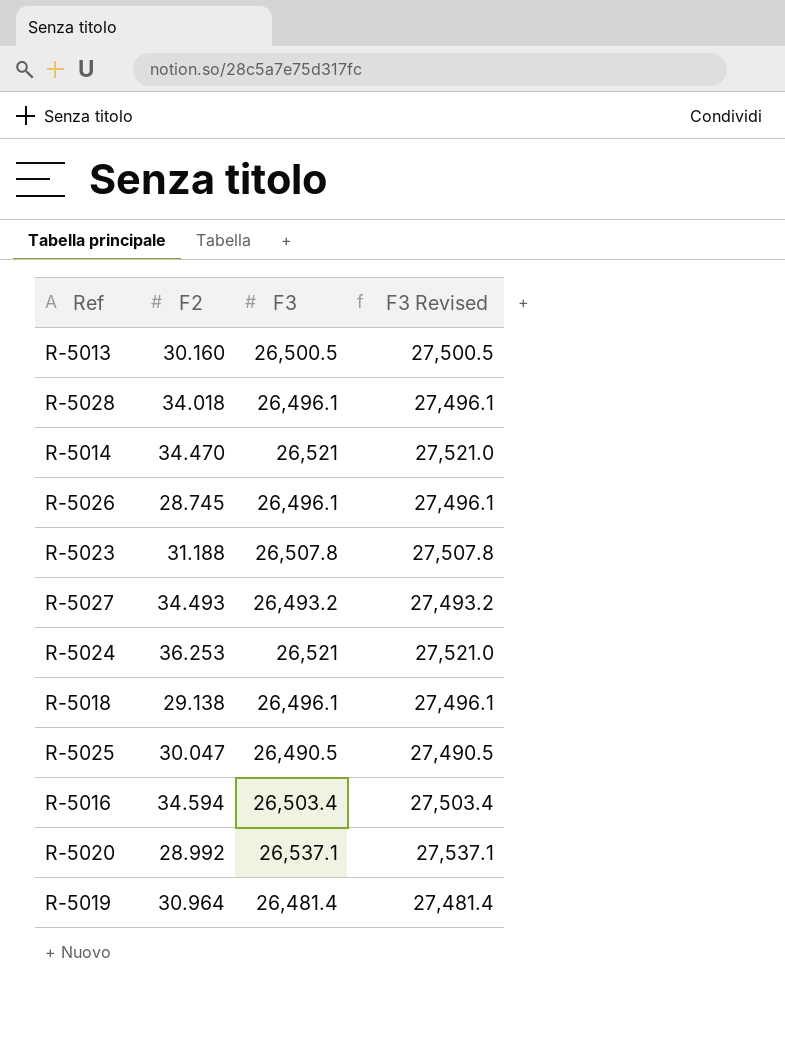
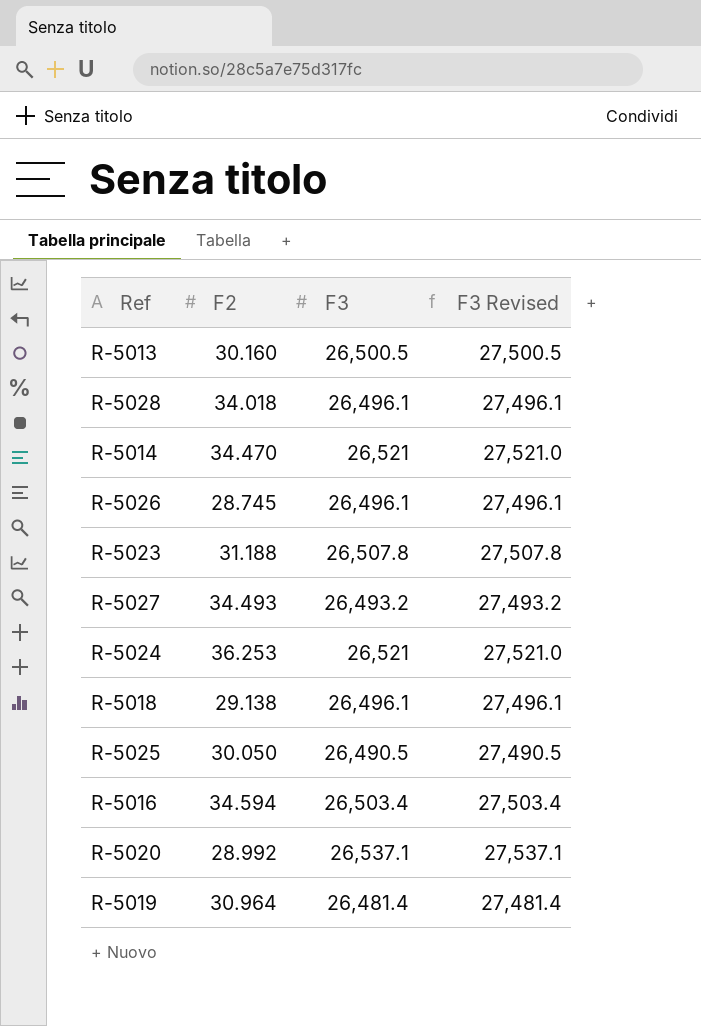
R-5025 | F2: 30.047 -> 30.050

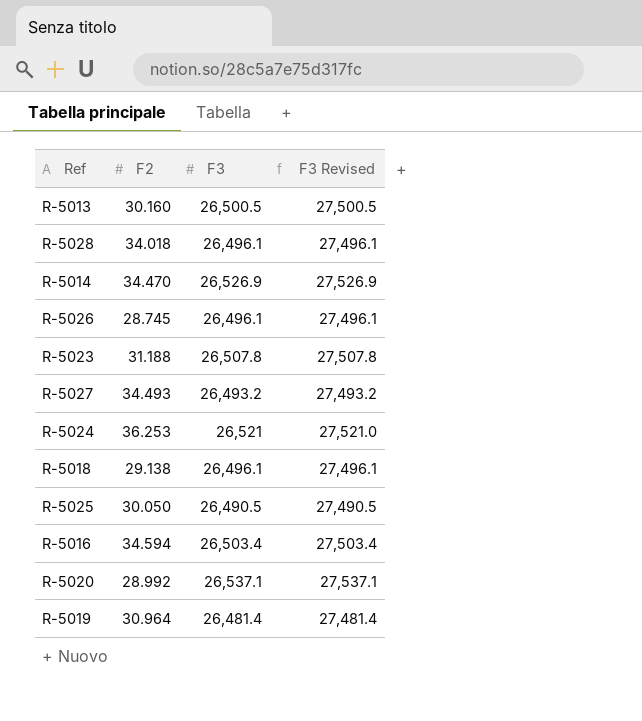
R-5014 | F3: 26,521 -> 26,526.9
R-5014 | F3 Revised: 27,521.0 -> 27,526.9

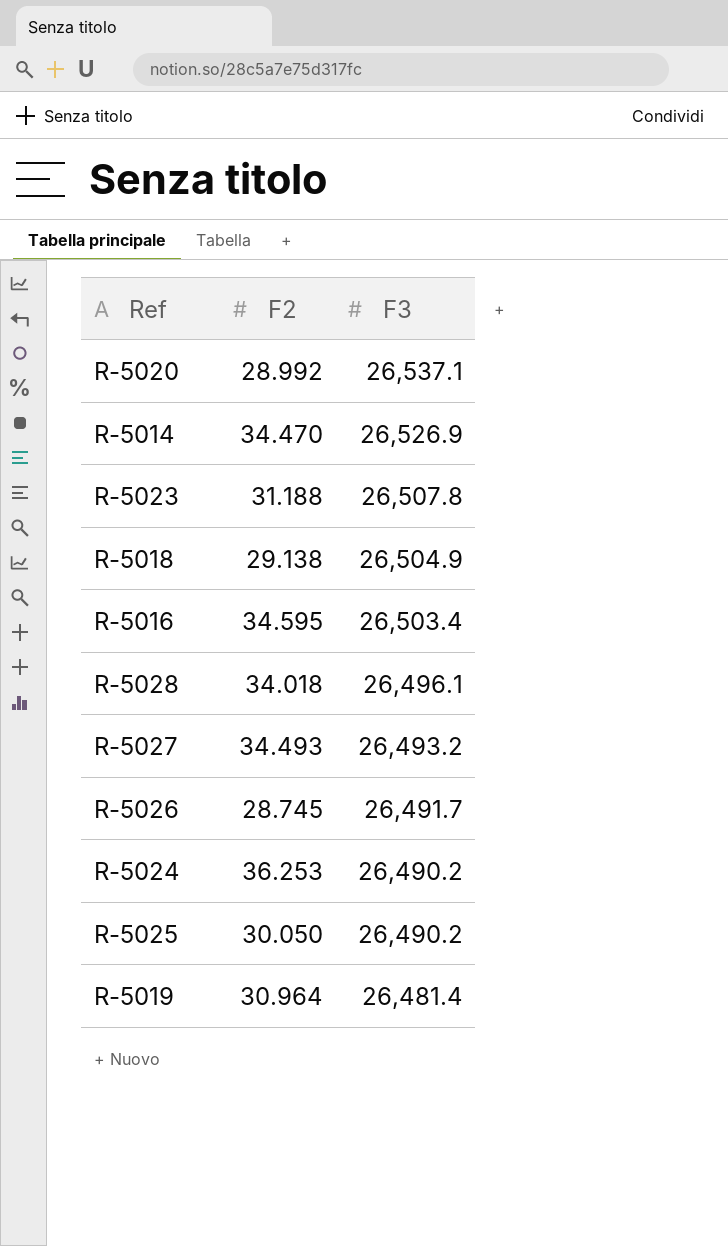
row order: none -> F3 descending
column F3 Revised | formula: [F3] + 1000 -> none
row R-5013: 30.160 | 26,500.5 | 27,500.5 -> none
R-5018 | F3: 26,496.1 -> 26,504.9
R-5016 | F2: 34.594 -> 34.595
R-5026 | F3: 26,496.1 -> 26,491.7
R-5024 | F3: 26,521 -> 26,490.2
R-5025 | F3: 26,490.5 -> 26,490.2

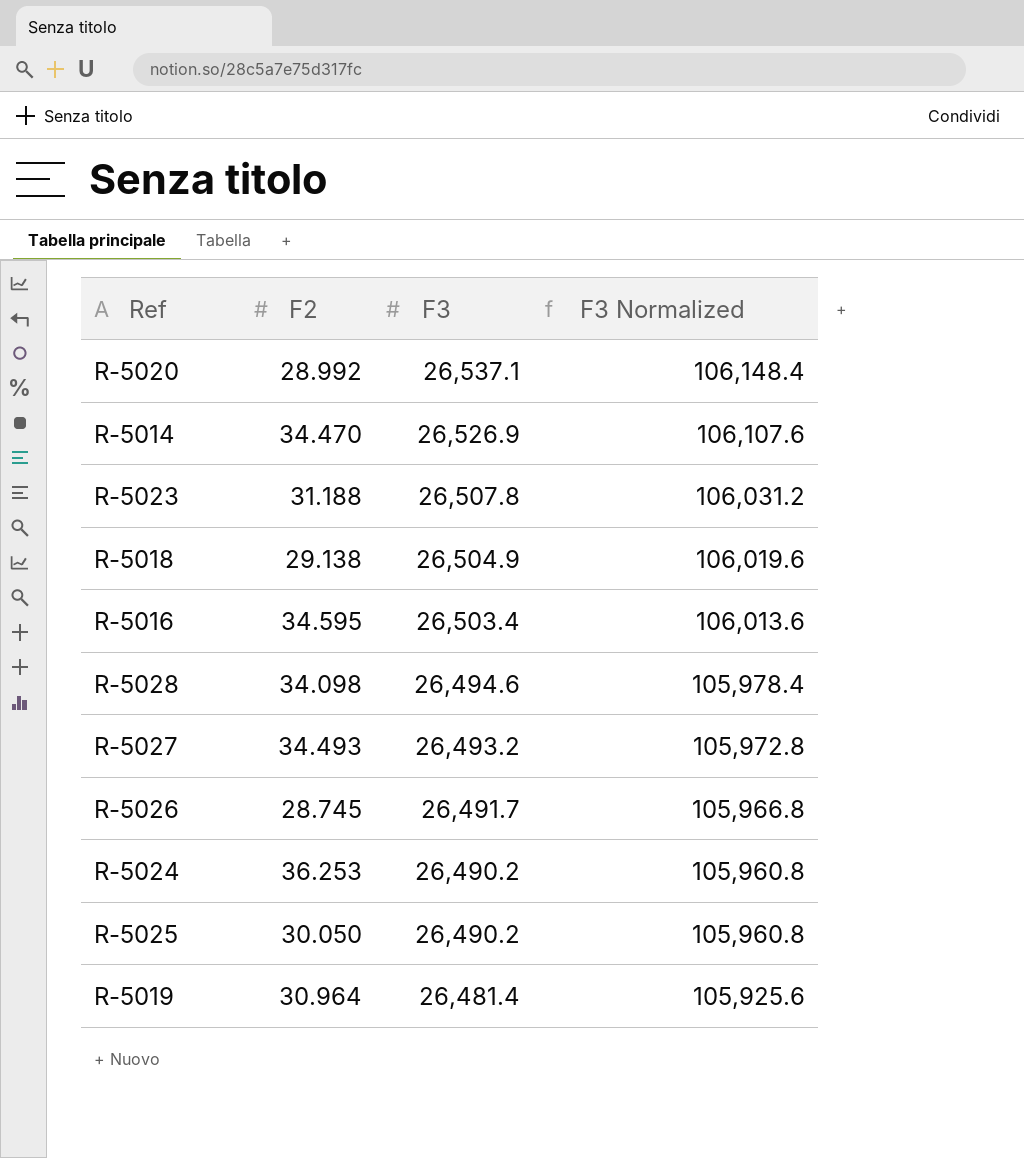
column F3 Normalized | formula: none -> [F3] * 4
R-5028 | F2: 34.018 -> 34.098
R-5028 | F3: 26,496.1 -> 26,494.6

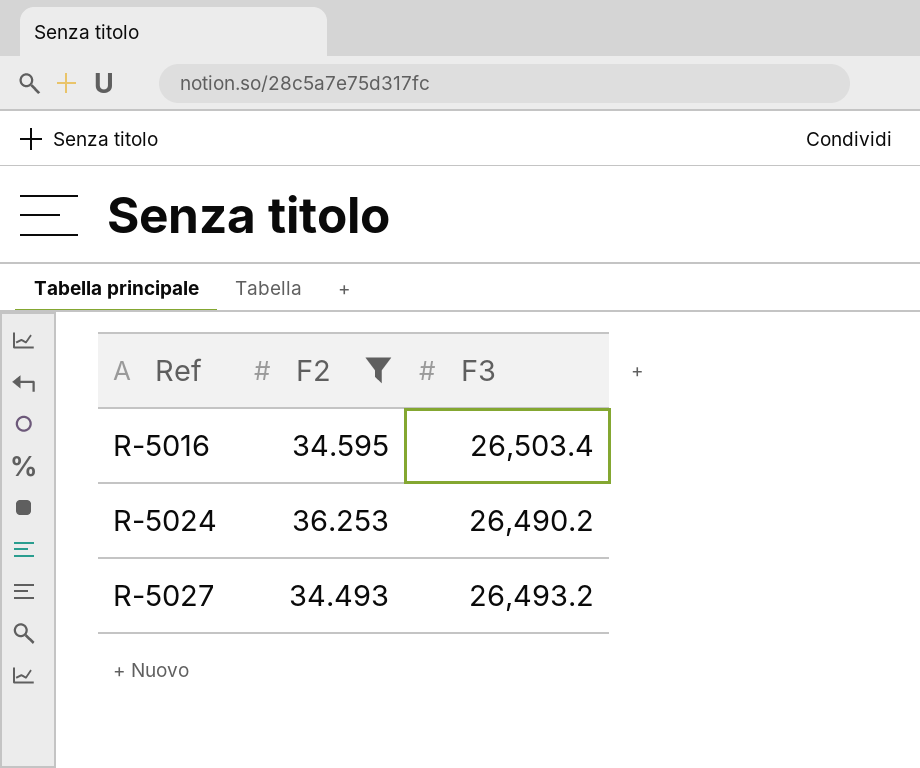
filter: none -> F2 >= 34.493
row order: F3 descending -> Ref ascending
column F3 Normalized | formula: [F3] * 4 -> none

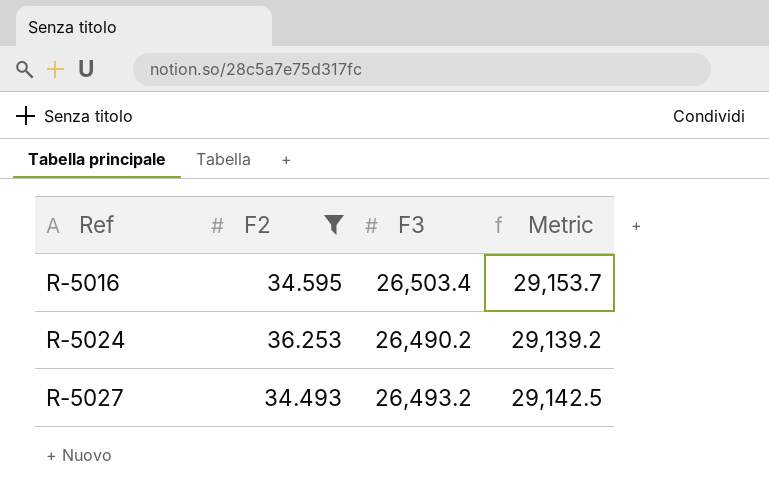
column Metric | formula: none -> [F3] * 1.1

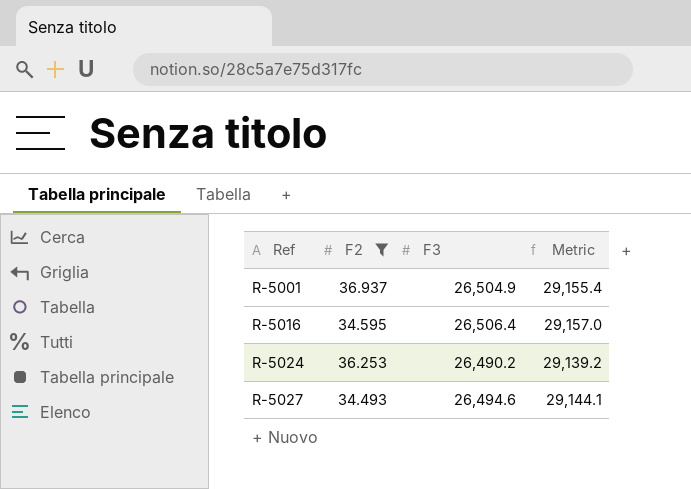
row R-5001: none -> 36.937 | 26,504.9 | 29,155.4
R-5016 | F3: 26,503.4 -> 26,506.4
R-5016 | Metric: 29,153.7 -> 29,157.0
R-5027 | F3: 26,493.2 -> 26,494.6
R-5027 | Metric: 29,142.5 -> 29,144.1

